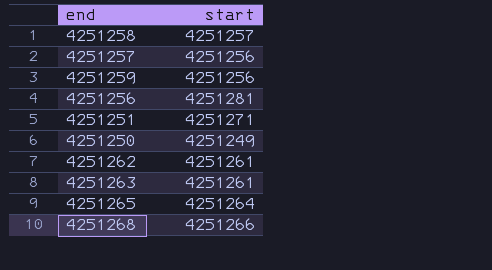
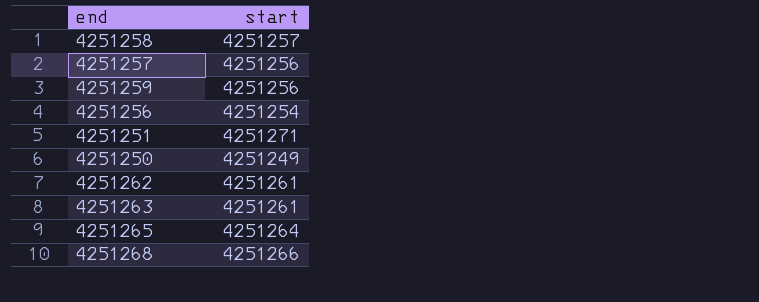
4251256 | start: 4251281 -> 4251254

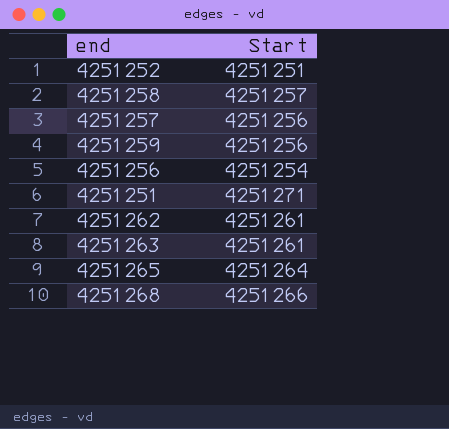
column name: start -> Start
row 4251250: 4251249 -> none
row 4251252: none -> 4251251

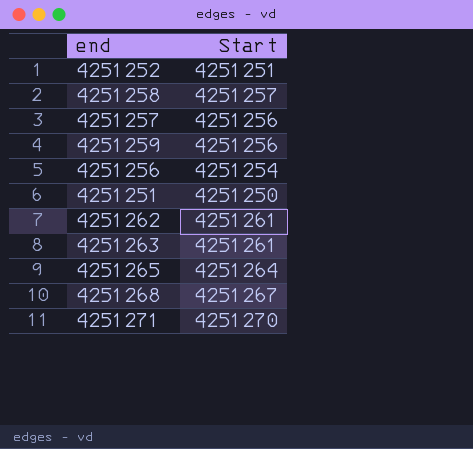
4251251 | Start: 4251271 -> 4251250
4251268 | Start: 4251266 -> 4251267
row 4251271: none -> 4251270

